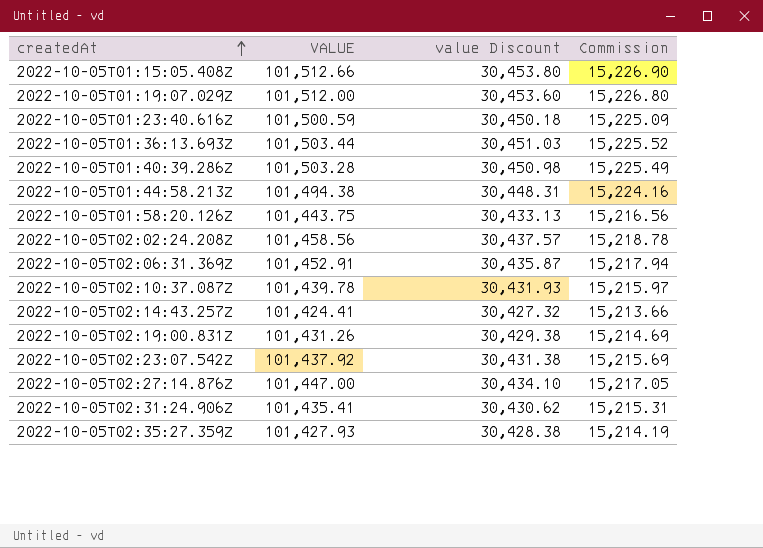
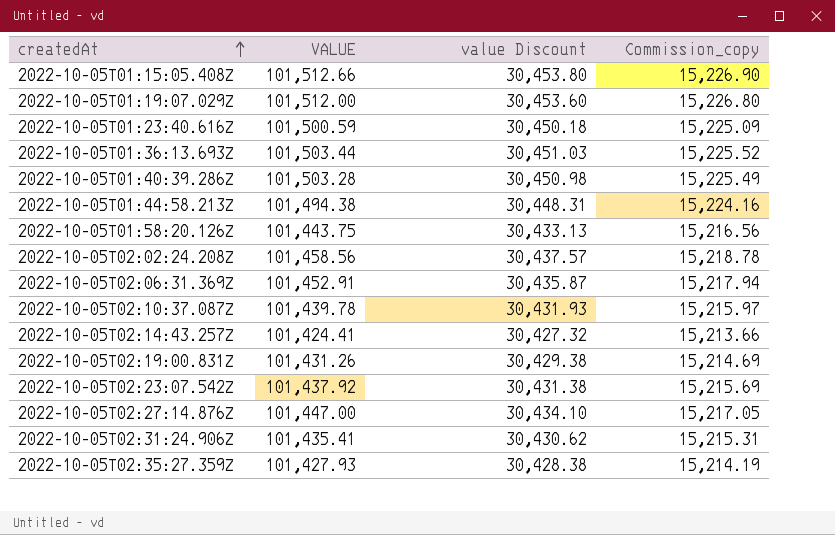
column name: Commission -> Commission_copy

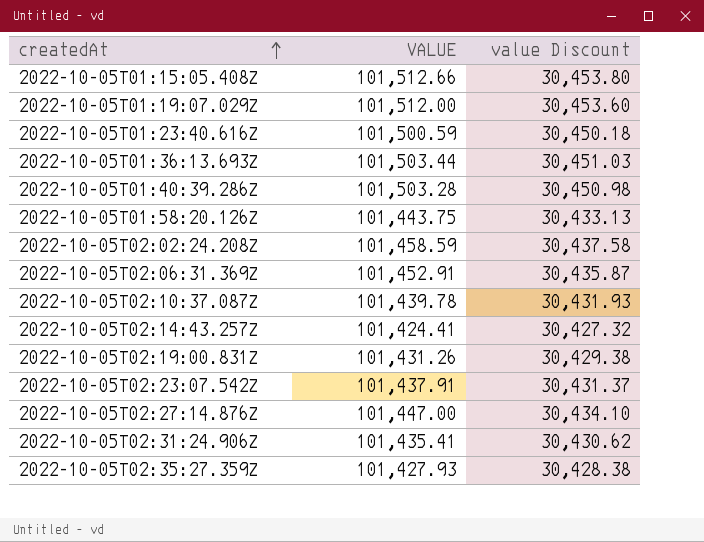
column Commission_copy | formula: [VALUE] * 0.15 -> none
row 2022-10-05T01:44:58.213Z: 101,494.38 | 30,448.31 | 15,224.16 -> none
2022-10-05T02:02:24.208Z | VALUE: 101,458.56 -> 101,458.59
2022-10-05T02:02:24.208Z | value Discount: 30,437.57 -> 30,437.58
2022-10-05T02:23:07.542Z | VALUE: 101,437.92 -> 101,437.91
2022-10-05T02:23:07.542Z | value Discount: 30,431.38 -> 30,431.37

